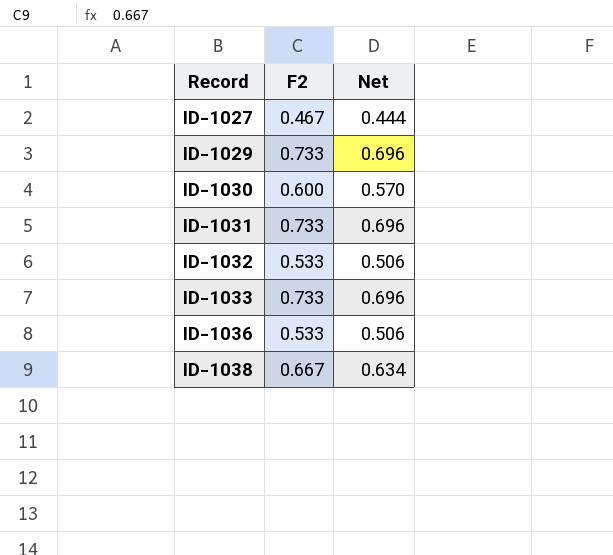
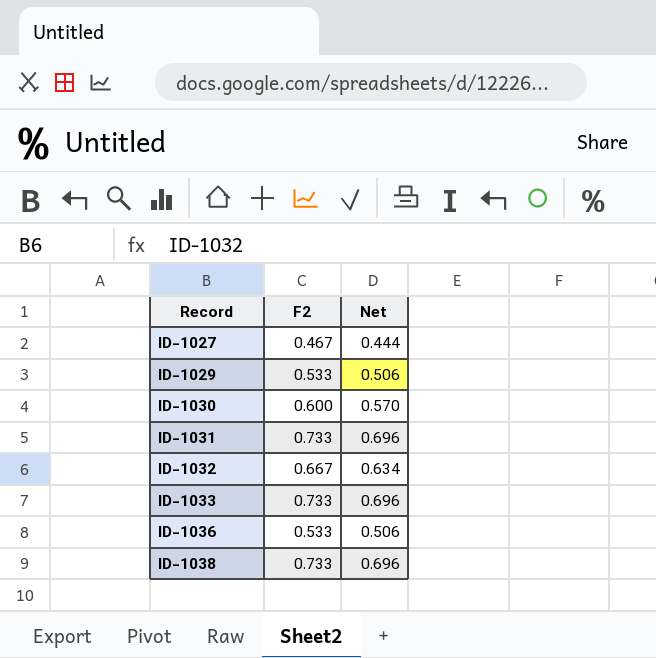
ID-1029 | F2: 0.733 -> 0.533
ID-1029 | Net: 0.696 -> 0.506
ID-1032 | F2: 0.533 -> 0.667
ID-1032 | Net: 0.506 -> 0.634
ID-1038 | F2: 0.667 -> 0.733
ID-1038 | Net: 0.634 -> 0.696

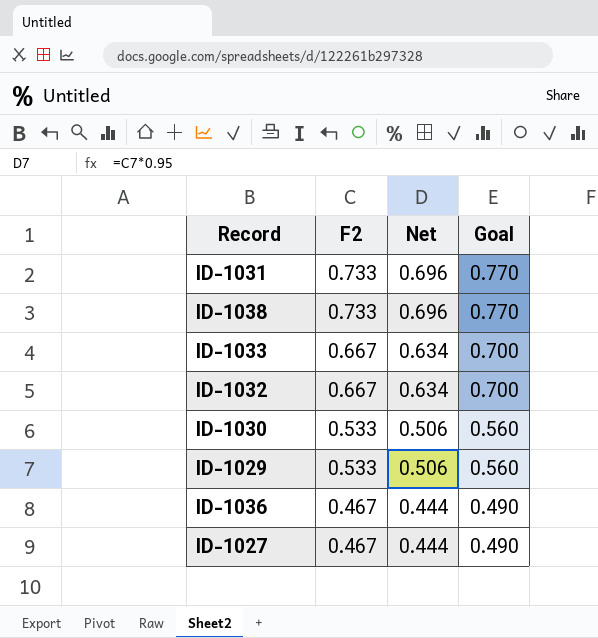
row order: Record ascending -> F2 descending
column Goal | formula: none -> [F2] * 1.05
ID-1033 | F2: 0.733 -> 0.667
ID-1033 | Net: 0.696 -> 0.634
ID-1030 | F2: 0.600 -> 0.533
ID-1030 | Net: 0.570 -> 0.506
ID-1036 | F2: 0.533 -> 0.467
ID-1036 | Net: 0.506 -> 0.444

